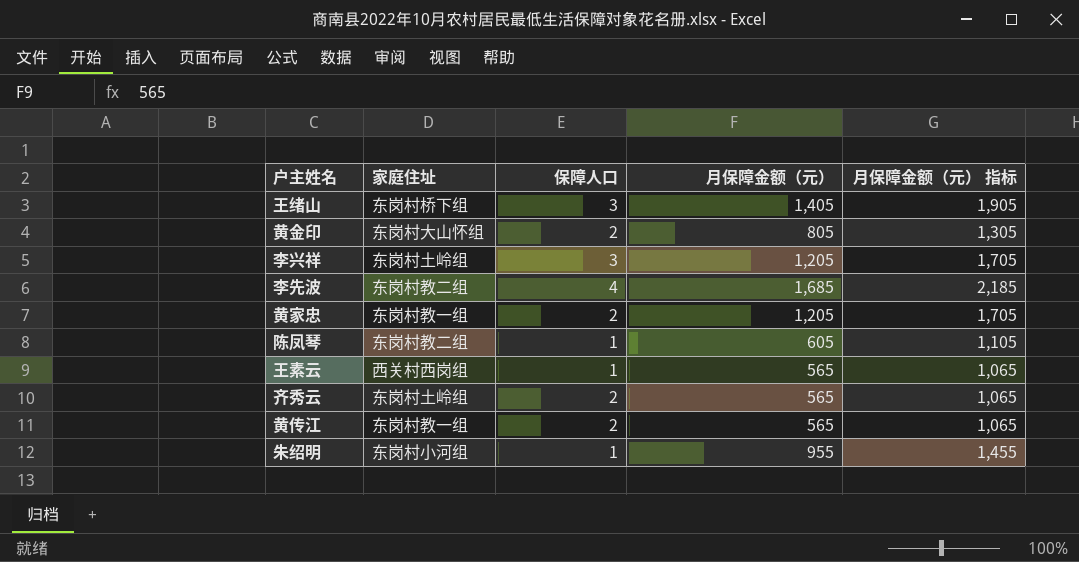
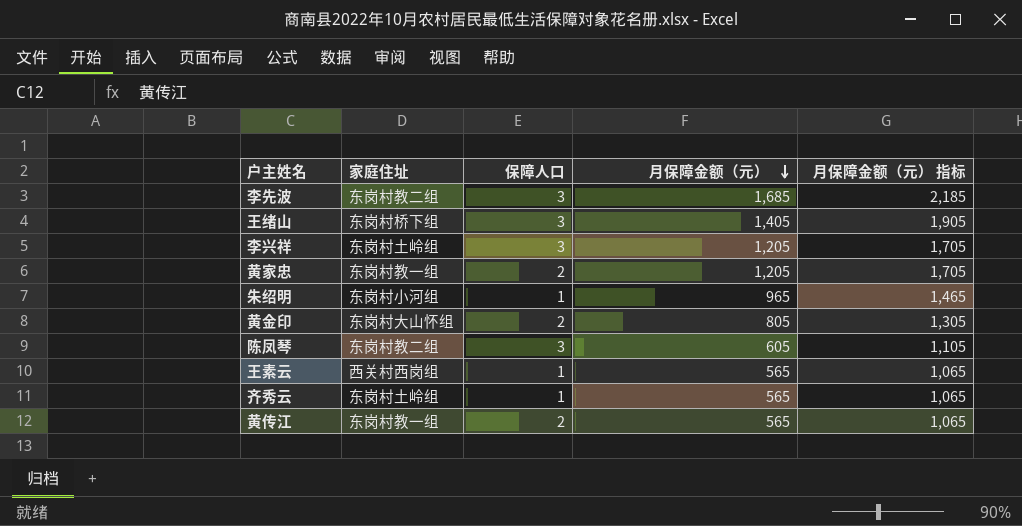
row order: none -> 月保障金额（元） descending
李先波 | 保障人口: 4 -> 3
朱绍明 | 月保障金额（元）: 955 -> 965
朱绍明 | 月保障金额（元） 指标: 1,455 -> 1,465
陈凤琴 | 保障人口: 1 -> 3
齐秀云 | 保障人口: 2 -> 1

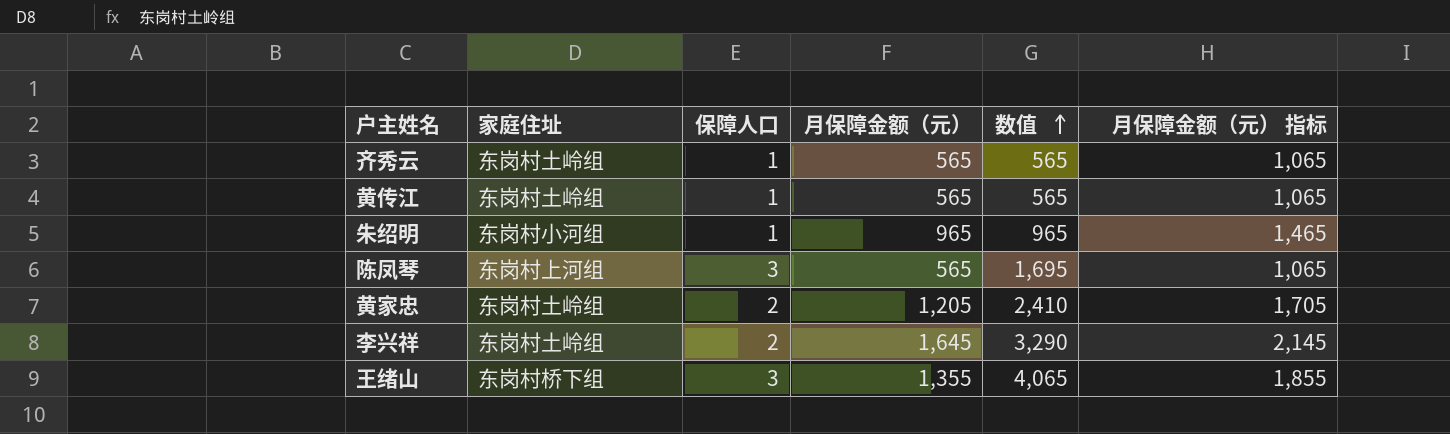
row order: 月保障金额（元） descending -> 数值 ascending
column 数值 | formula: none -> [保障人口] * [月保障金额（元）]
row 李先波: 东岗村教二组 | 3 | 1,685 | 2,185 -> none
row 黄金印: 东岗村大山怀组 | 2 | 805 | 1,305 -> none
row 王素云: 西关村西岗组 | 1 | 565 | 1,065 -> none
黄传江 | 家庭住址: 东岗村教一组 -> 东岗村土岭组
黄传江 | 保障人口: 2 -> 1
陈凤琴 | 家庭住址: 东岗村教二组 -> 东岗村上河组
陈凤琴 | 月保障金额（元）: 605 -> 565
陈凤琴 | 月保障金额（元） 指标: 1,105 -> 1,065
黄家忠 | 家庭住址: 东岗村教一组 -> 东岗村土岭组
李兴祥 | 保障人口: 3 -> 2
李兴祥 | 月保障金额（元）: 1,205 -> 1,645
李兴祥 | 月保障金额（元） 指标: 1,705 -> 2,145
王绪山 | 月保障金额（元）: 1,405 -> 1,355
王绪山 | 月保障金额（元） 指标: 1,905 -> 1,855

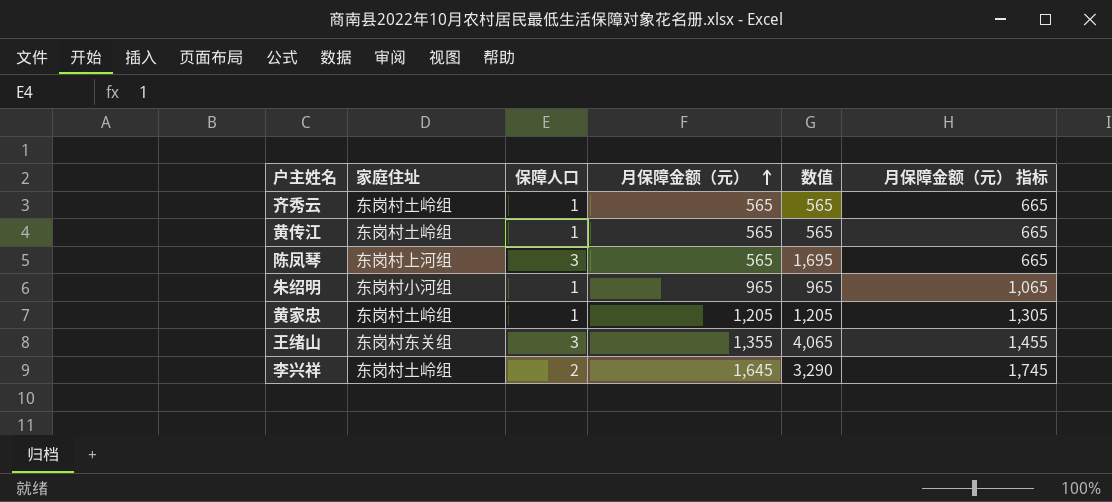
row order: 数值 ascending -> 月保障金额（元） ascending
column 月保障金额（元） 指标 | formula: [月保障金额（元）] + 500 -> [月保障金额（元）] + 100
黄家忠 | 保障人口: 2 -> 1
黄家忠 | 数值: 2,410 -> 1,205
王绪山 | 家庭住址: 东岗村桥下组 -> 东岗村东关组

